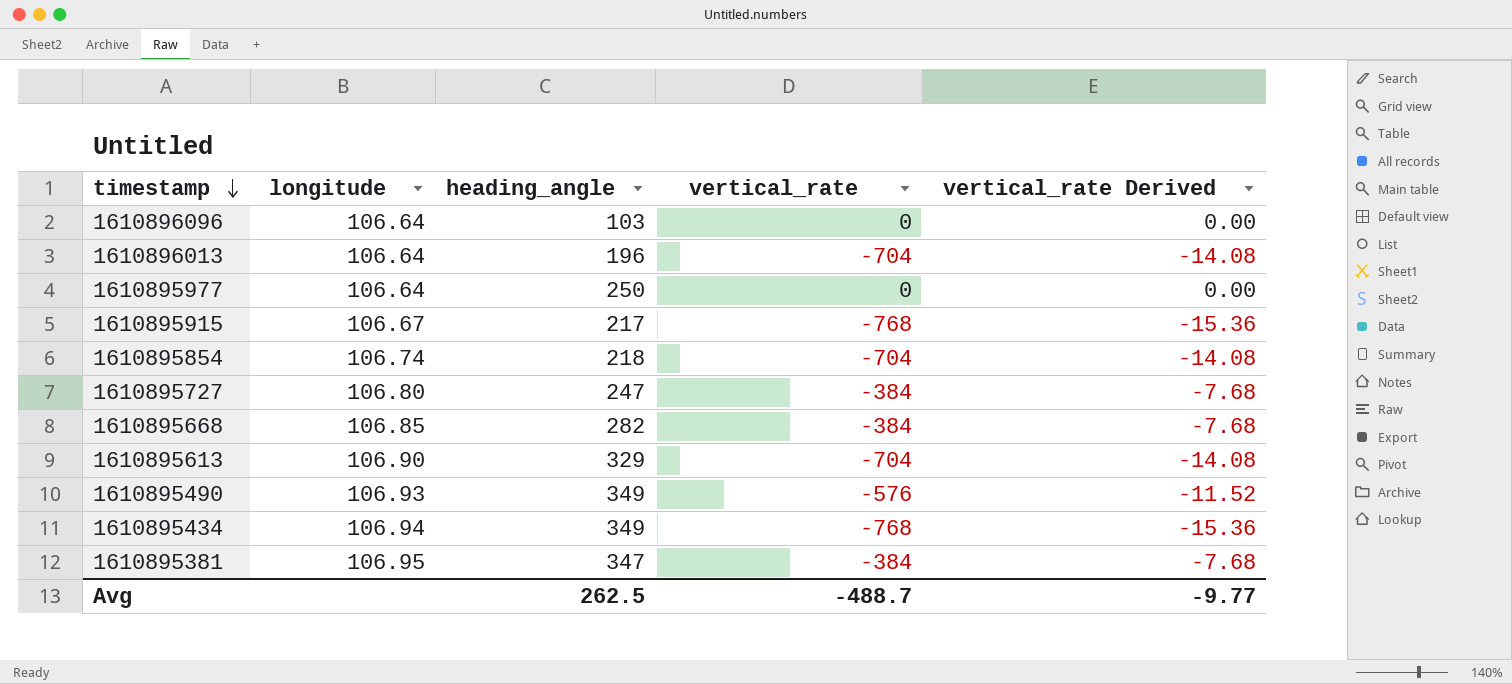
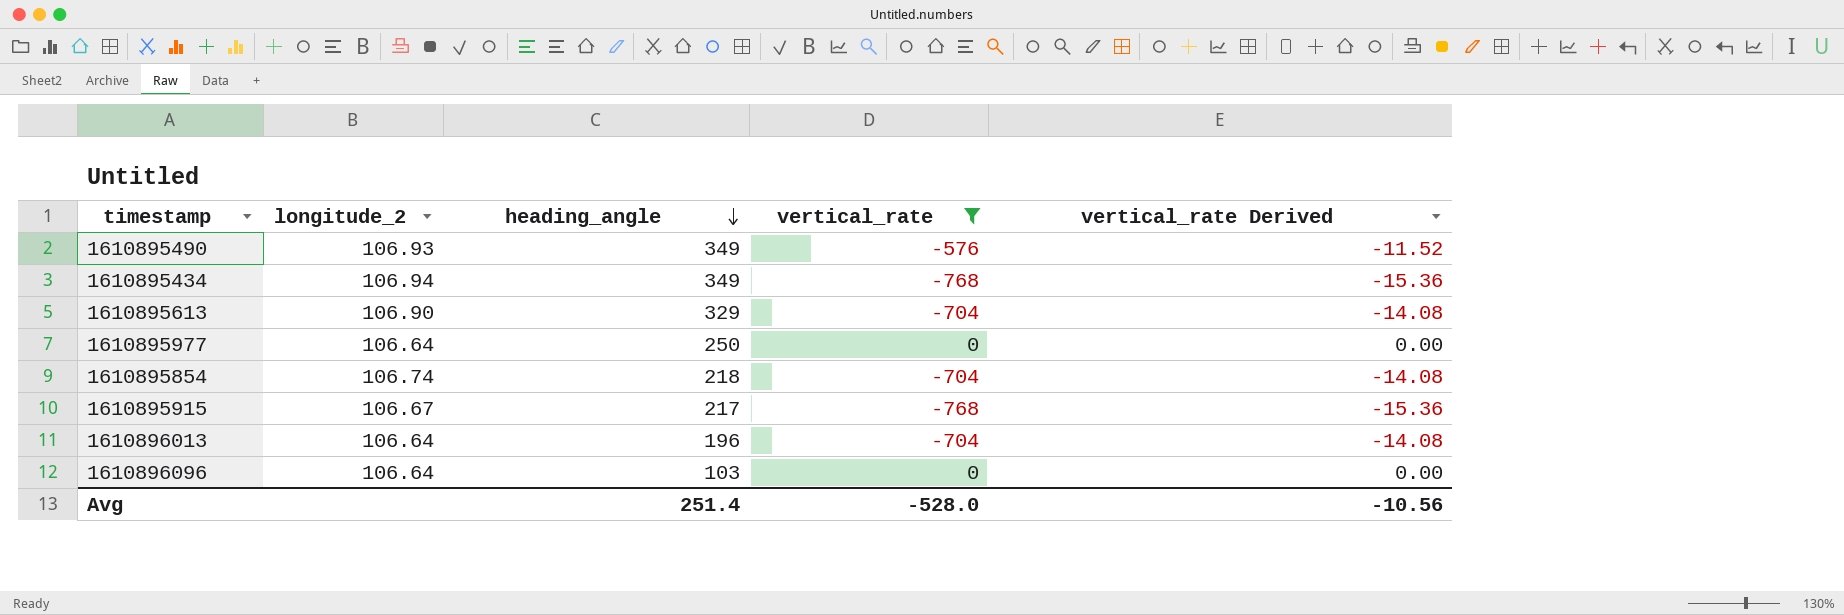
filter: none -> vertical_rate != -384
row order: timestamp descending -> heading_angle descending
column name: longitude -> longitude_2
Avg | heading_angle: 262.5 -> 251.4
Avg | vertical_rate: -488.7 -> -528.0
Avg | vertical_rate Derived: -9.77 -> -10.56

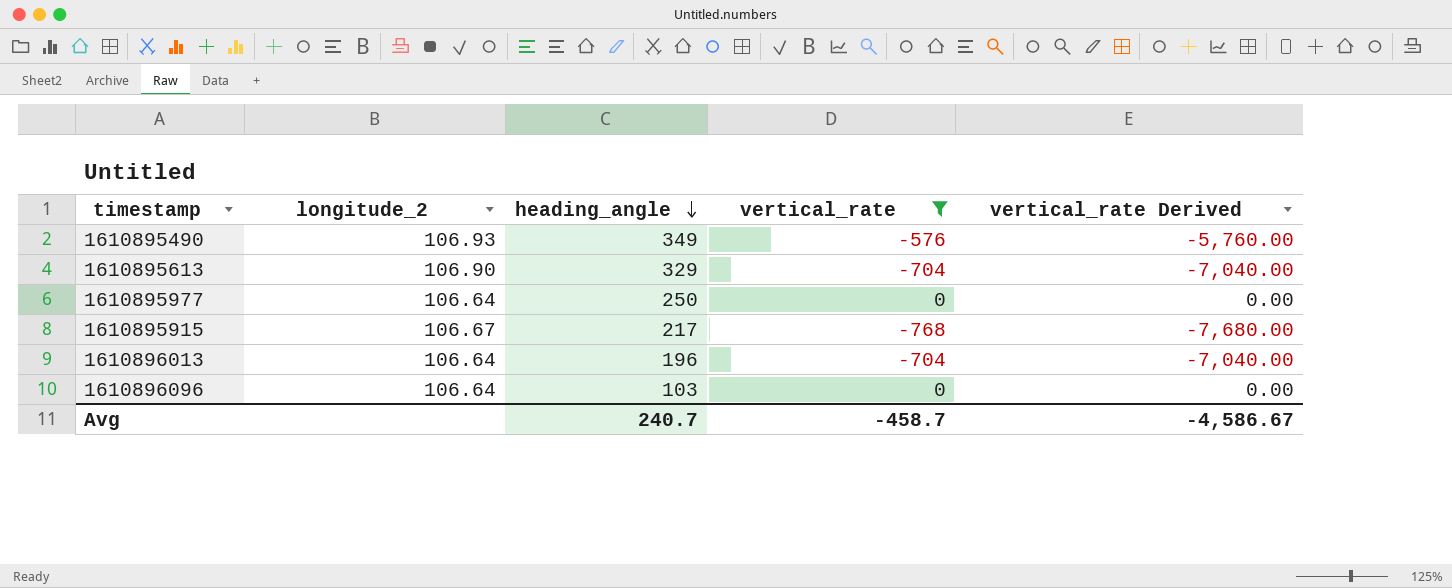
column vertical_rate Derived | formula: [vertical_rate] * 0.02 -> [vertical_rate] * 10
row 1610895434: 106.94 | 349 | -768 | -15.36 -> none
row 1610895854: 106.74 | 218 | -704 | -14.08 -> none
Avg | heading_angle: 251.4 -> 240.7
Avg | vertical_rate: -528.0 -> -458.7
Avg | vertical_rate Derived: -10.56 -> -4,586.67

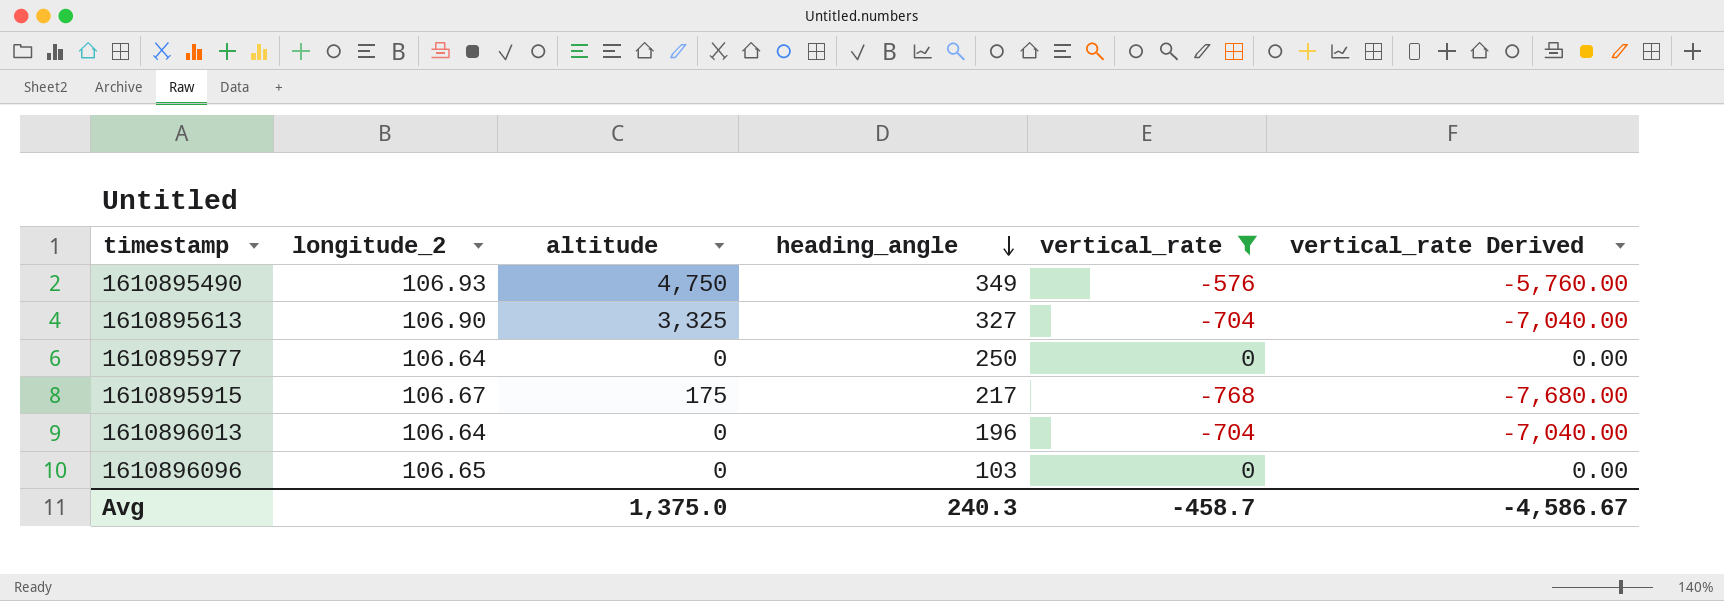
column altitude | position: none -> 3
1610895613 | heading_angle: 329 -> 327
1610896096 | longitude_2: 106.64 -> 106.65
Avg | heading_angle: 240.7 -> 240.3

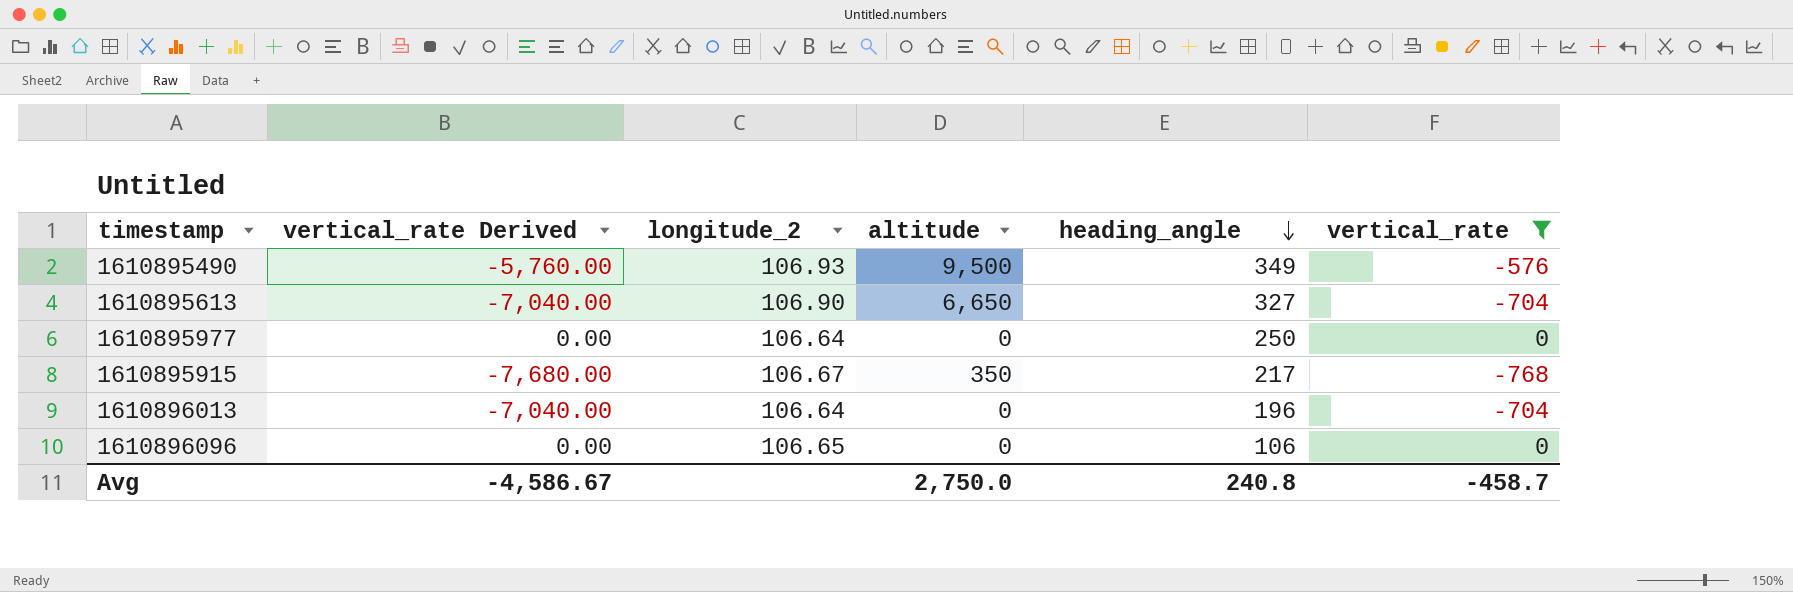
column vertical_rate Derived | position: 6 -> 2
1610895490 | altitude: 4,750 -> 9,500
1610895613 | altitude: 3,325 -> 6,650
1610895915 | altitude: 175 -> 350
1610896096 | heading_angle: 103 -> 106
Avg | altitude: 1,375.0 -> 2,750.0
Avg | heading_angle: 240.3 -> 240.8

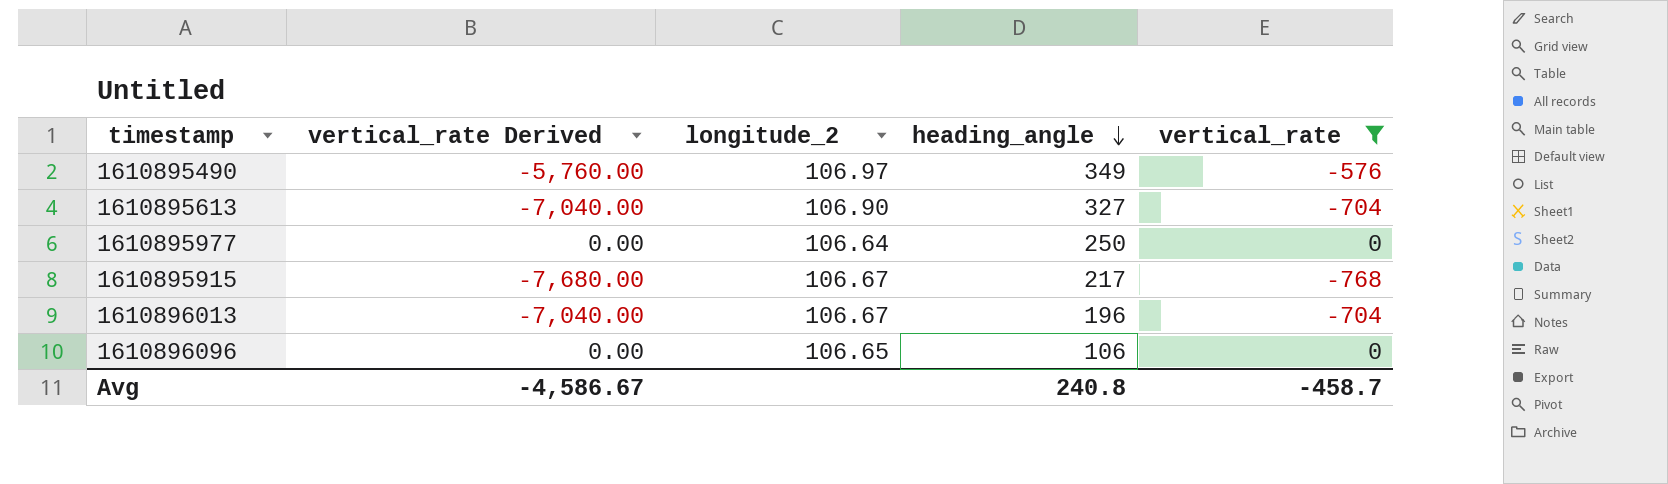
column altitude | position: 4 -> none
1610895490 | longitude_2: 106.93 -> 106.97
1610896013 | longitude_2: 106.64 -> 106.67

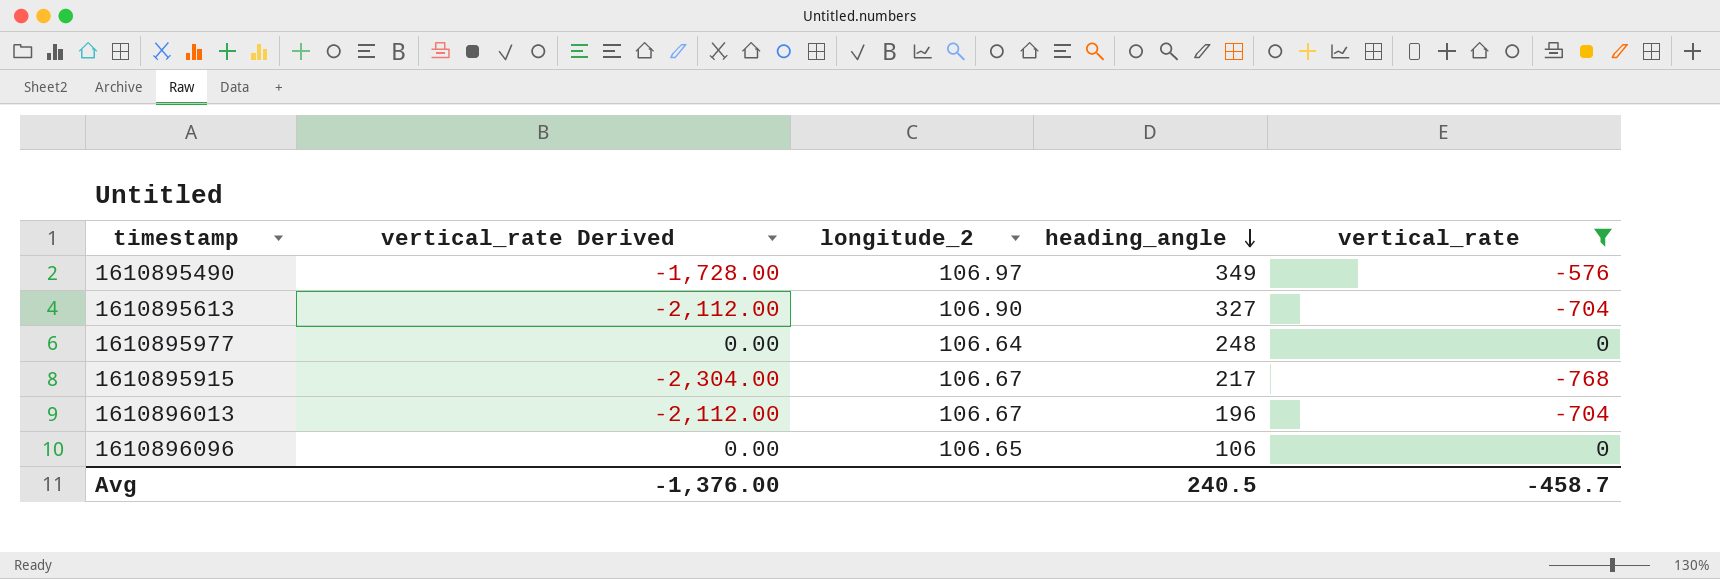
column vertical_rate Derived | formula: [vertical_rate] * 10 -> [vertical_rate] * 3
1610895977 | heading_angle: 250 -> 248
Avg | vertical_rate Derived: -4,586.67 -> -1,376.00
Avg | heading_angle: 240.8 -> 240.5

